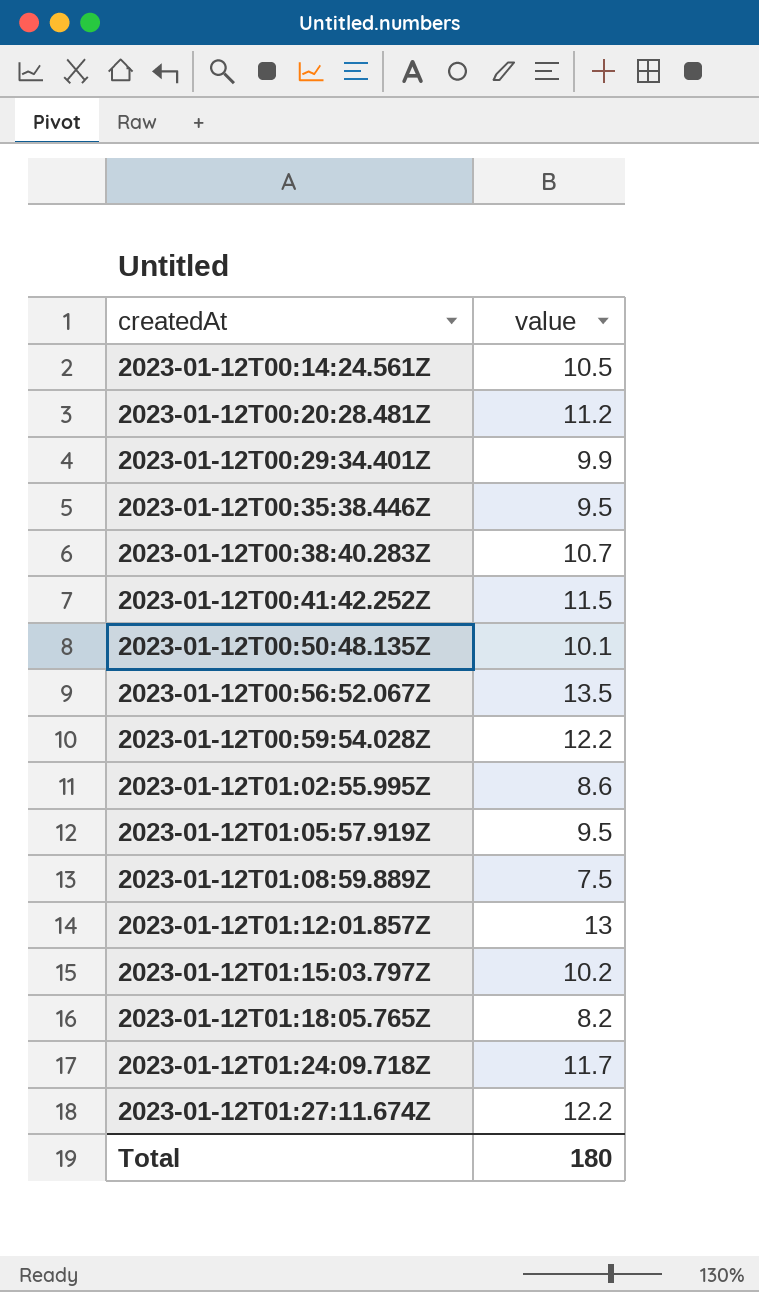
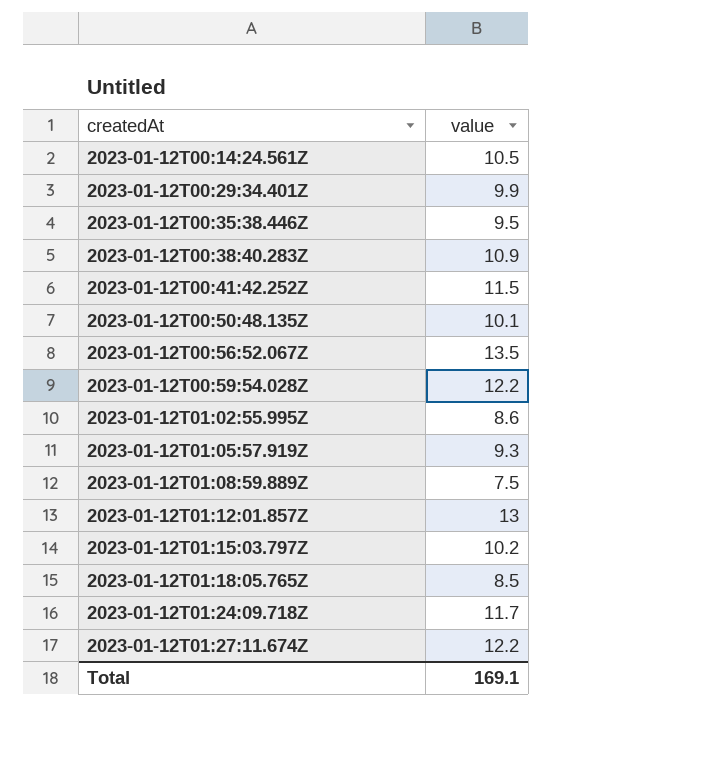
row 2023-01-12T00:20:28.481Z: 11.2 -> none
2023-01-12T00:38:40.283Z | value: 10.7 -> 10.9
2023-01-12T01:05:57.919Z | value: 9.5 -> 9.3
2023-01-12T01:18:05.765Z | value: 8.2 -> 8.5
Total | value: 180 -> 169.1

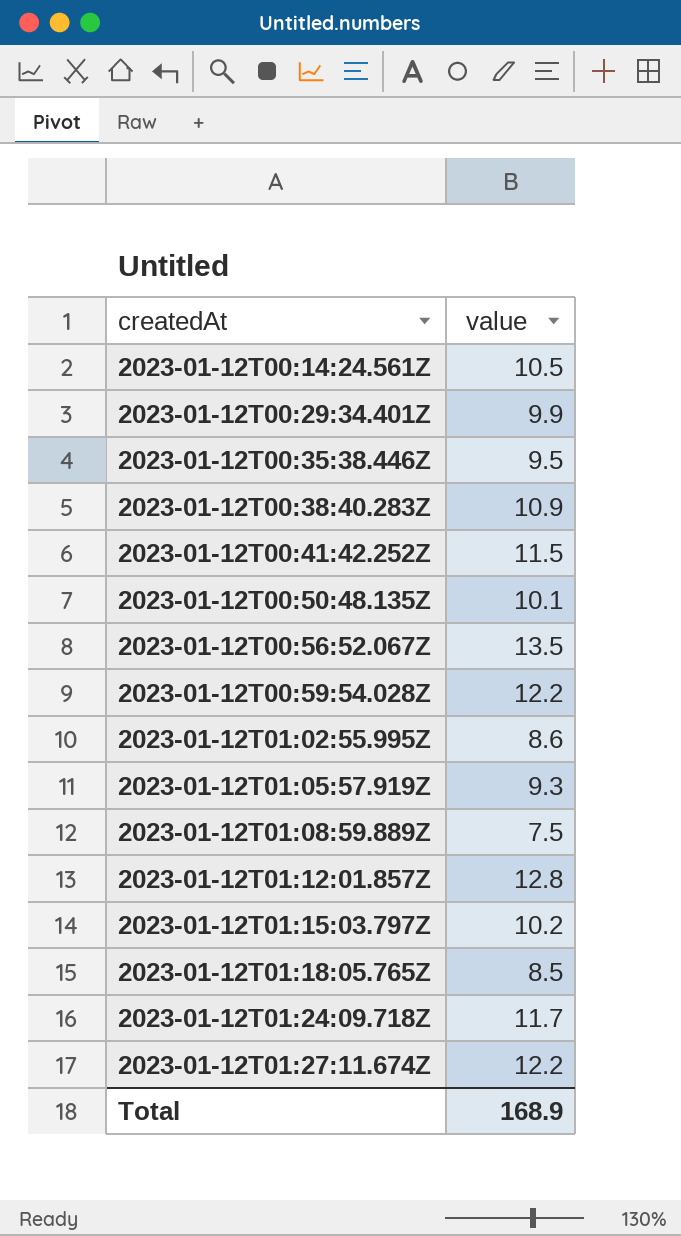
2023-01-12T01:12:01.857Z | value: 13 -> 12.8
Total | value: 169.1 -> 168.9

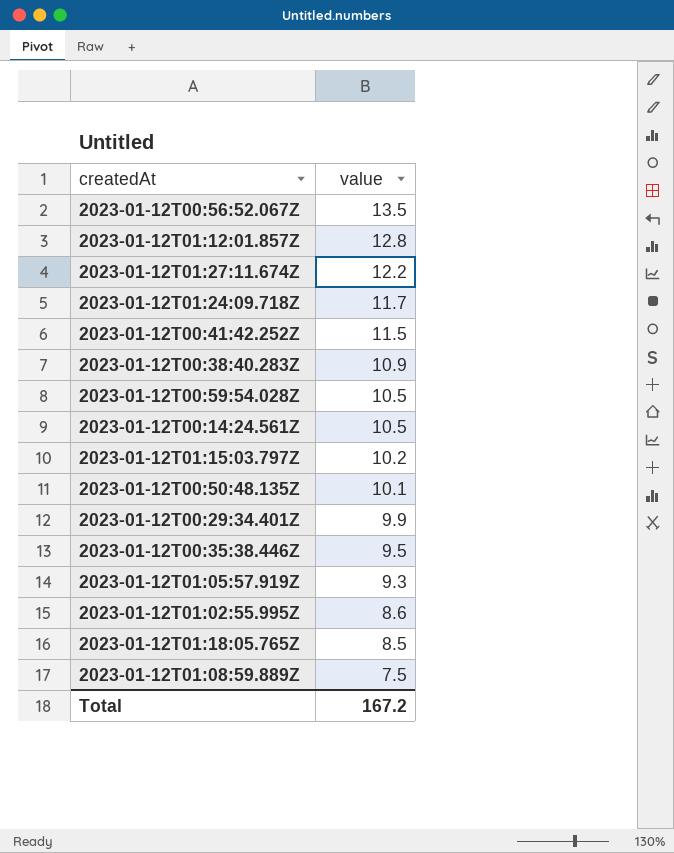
row order: createdAt ascending -> value descending
2023-01-12T00:59:54.028Z | value: 12.2 -> 10.5
Total | value: 168.9 -> 167.2

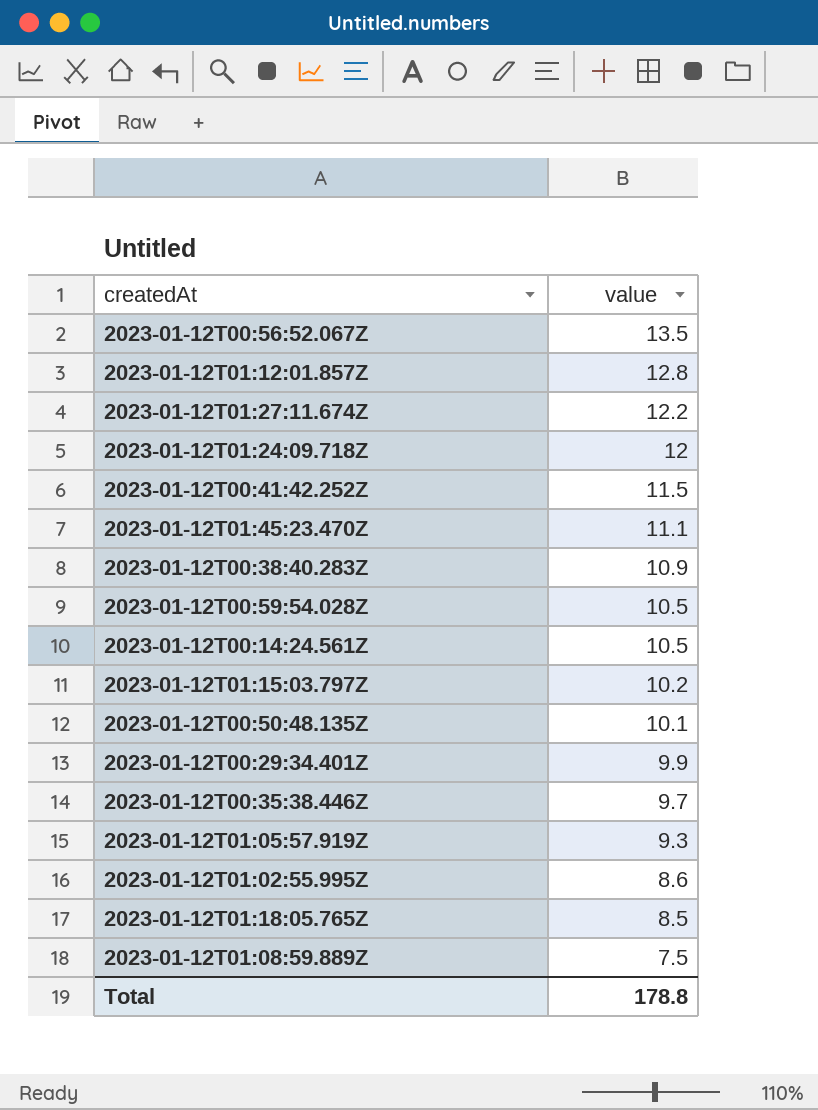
2023-01-12T01:24:09.718Z | value: 11.7 -> 12
row 2023-01-12T01:45:23.470Z: none -> 11.1
2023-01-12T00:35:38.446Z | value: 9.5 -> 9.7
Total | value: 167.2 -> 178.8

